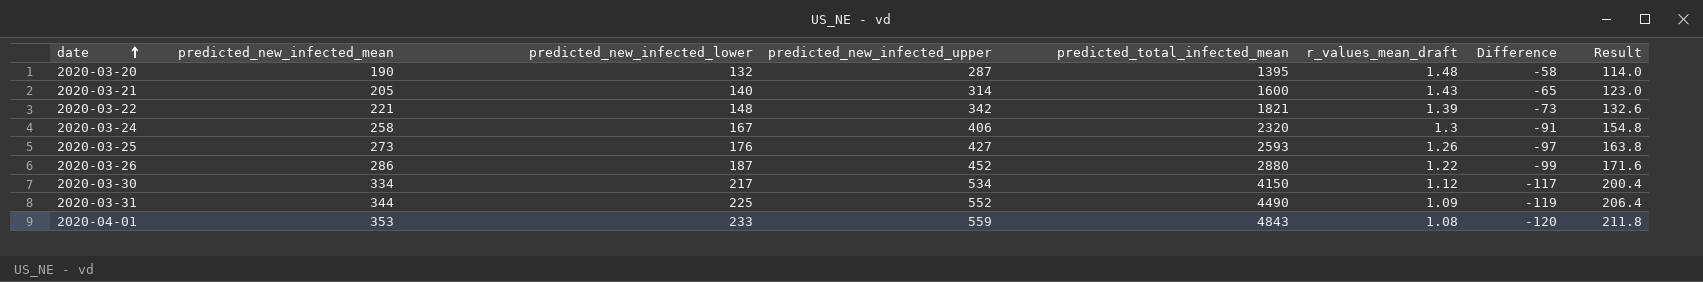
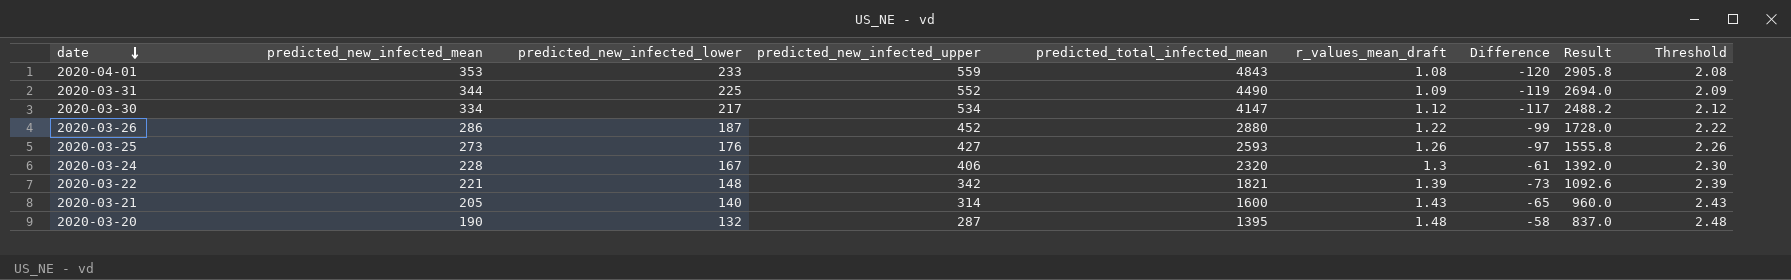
row order: date ascending -> date descending
column Result | formula: [predicted_new_infected_mean] * 0.6 -> [predicted_total_infected_mean] * 0.6
column Threshold | formula: none -> [r_values_mean_draft] + 1
2020-03-30 | predicted_total_infected_mean: 4150 -> 4147
2020-03-24 | predicted_new_infected_mean: 258 -> 228
2020-03-24 | Difference: -91 -> -61

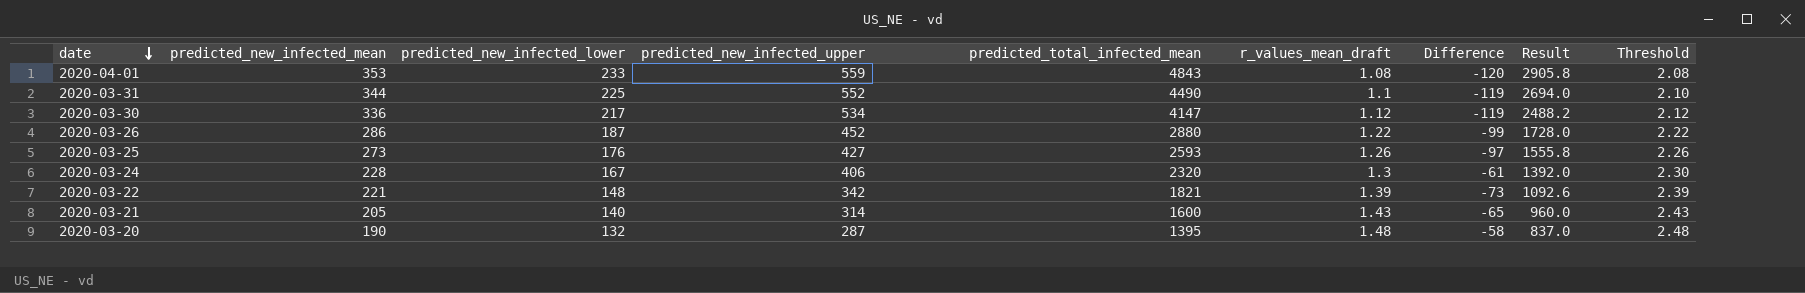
2020-03-31 | r_values_mean_draft: 1.09 -> 1.1
2020-03-31 | Threshold: 2.09 -> 2.10
2020-03-30 | predicted_new_infected_mean: 334 -> 336
2020-03-30 | Difference: -117 -> -119

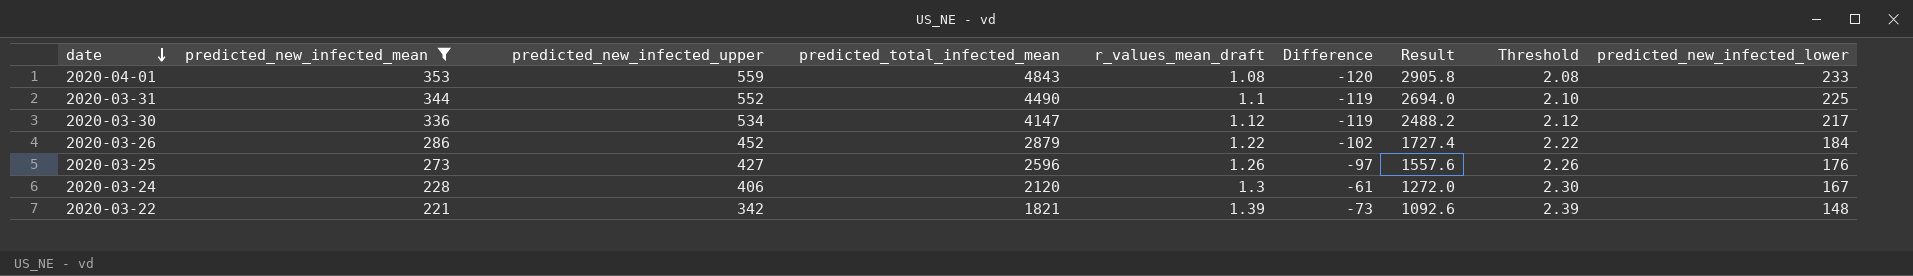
filter: none -> predicted_new_infected_mean >= 221
column predicted_new_infected_lower | position: 3 -> 9
2020-03-26 | predicted_total_infected_mean: 2880 -> 2879
2020-03-26 | Difference: -99 -> -102
2020-03-26 | Result: 1728.0 -> 1727.4
2020-03-26 | predicted_new_infected_lower: 187 -> 184
2020-03-25 | predicted_total_infected_mean: 2593 -> 2596
2020-03-25 | Result: 1555.8 -> 1557.6
2020-03-24 | predicted_total_infected_mean: 2320 -> 2120
2020-03-24 | Result: 1392.0 -> 1272.0

